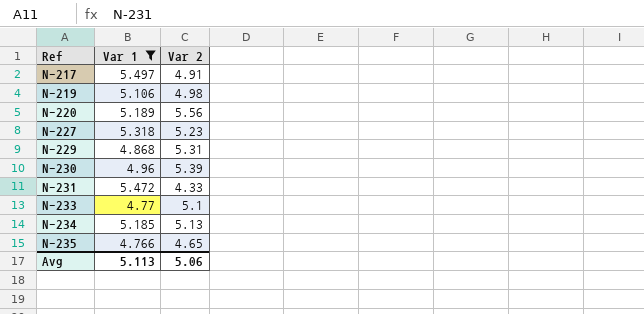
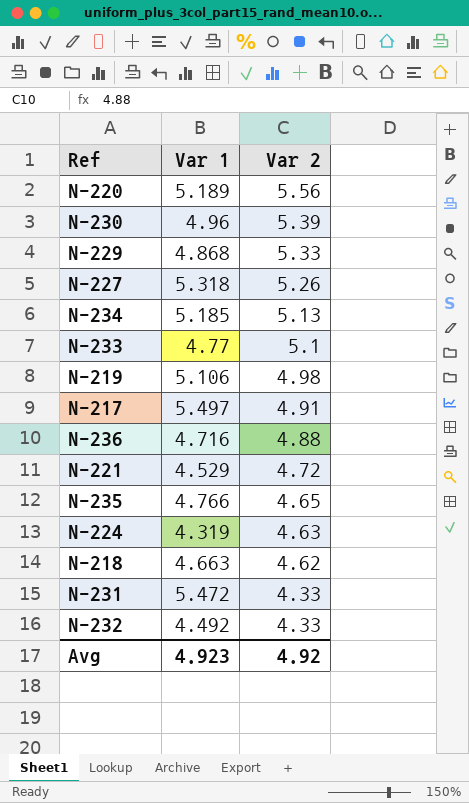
filter: Var 1 >= 4.766 -> none
row order: Ref ascending -> Var 2 descending
N-229 | Var 2: 5.31 -> 5.33
N-227 | Var 2: 5.23 -> 5.26
Avg | Var 1: 5.113 -> 4.923
Avg | Var 2: 5.06 -> 4.92

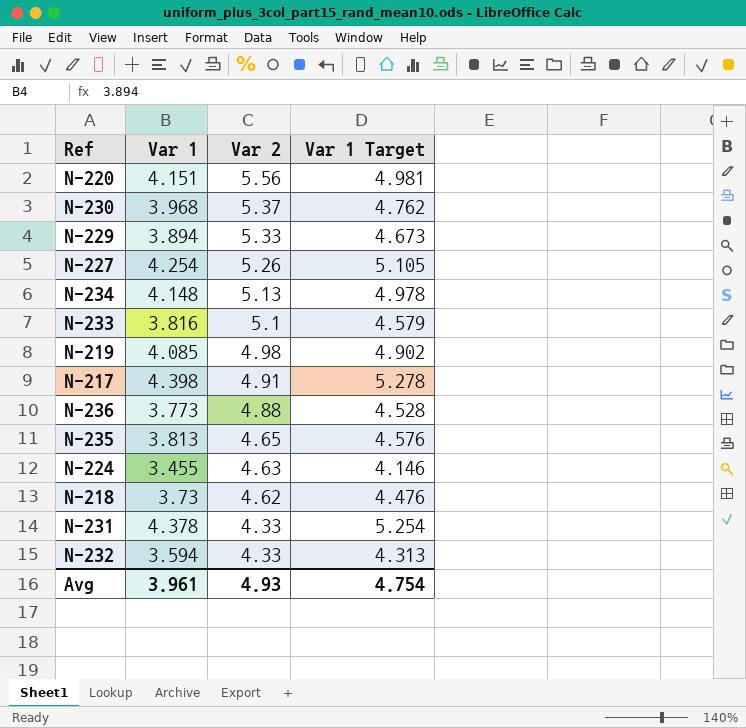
column Var 1 Target | formula: none -> [Var 1] * 1.2
row N-221: 4.529 | 4.72 -> none
N-220 | Var 1: 5.189 -> 4.151
N-230 | Var 1: 4.96 -> 3.968
N-230 | Var 2: 5.39 -> 5.37
N-229 | Var 1: 4.868 -> 3.894
N-227 | Var 1: 5.318 -> 4.254
N-234 | Var 1: 5.185 -> 4.148
N-233 | Var 1: 4.77 -> 3.816
N-219 | Var 1: 5.106 -> 4.085
N-217 | Var 1: 5.497 -> 4.398
N-236 | Var 1: 4.716 -> 3.773
N-235 | Var 1: 4.766 -> 3.813
N-224 | Var 1: 4.319 -> 3.455
N-218 | Var 1: 4.663 -> 3.73
N-231 | Var 1: 5.472 -> 4.378
N-232 | Var 1: 4.492 -> 3.594
Avg | Var 1: 4.923 -> 3.961
Avg | Var 2: 4.92 -> 4.93

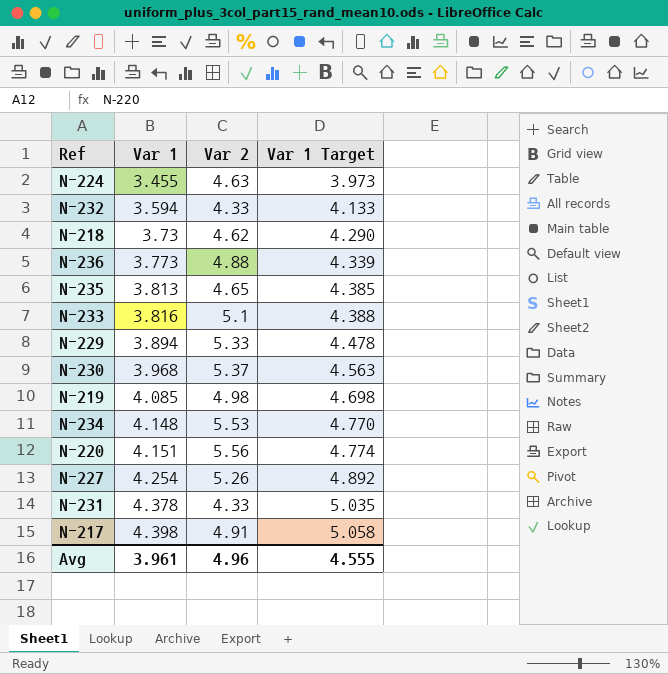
row order: Var 2 descending -> Var 1 ascending
column Var 1 Target | formula: [Var 1] * 1.2 -> [Var 1] * 1.15
N-234 | Var 2: 5.13 -> 5.53
Avg | Var 2: 4.93 -> 4.96
Avg | Var 1 Target: 4.754 -> 4.555

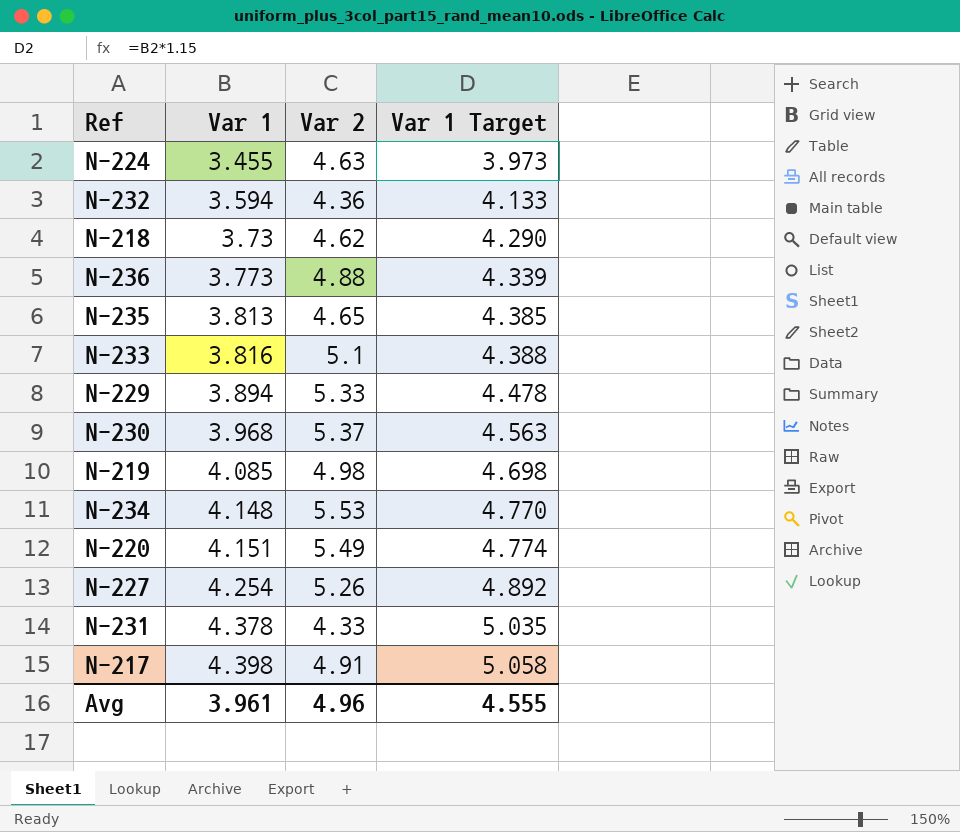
N-232 | Var 2: 4.33 -> 4.36
N-220 | Var 2: 5.56 -> 5.49

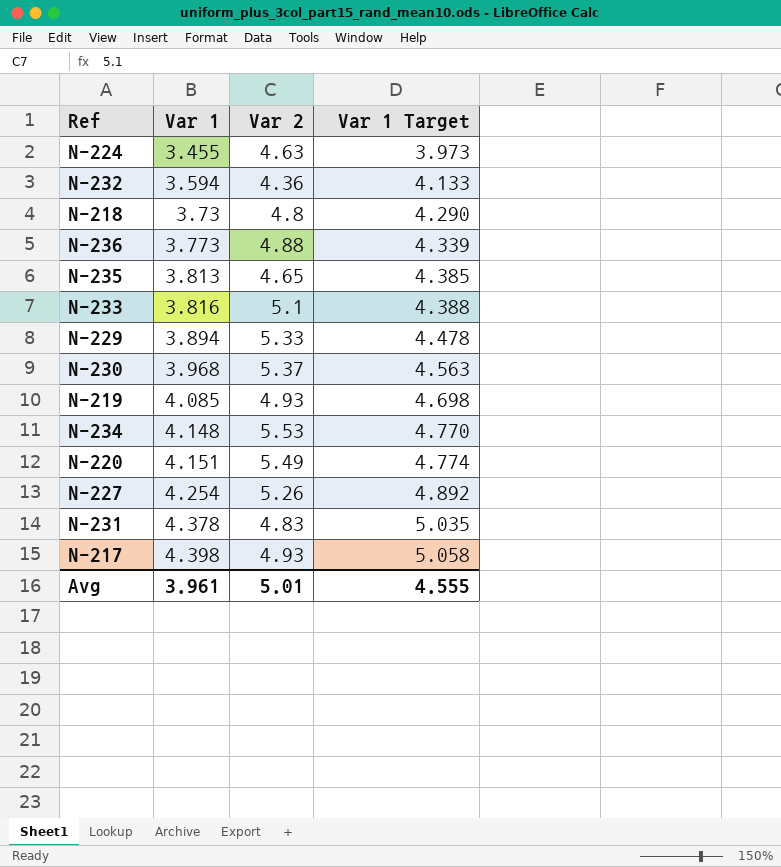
N-218 | Var 2: 4.62 -> 4.8
N-219 | Var 2: 4.98 -> 4.93
N-231 | Var 2: 4.33 -> 4.83
N-217 | Var 2: 4.91 -> 4.93
Avg | Var 2: 4.96 -> 5.01

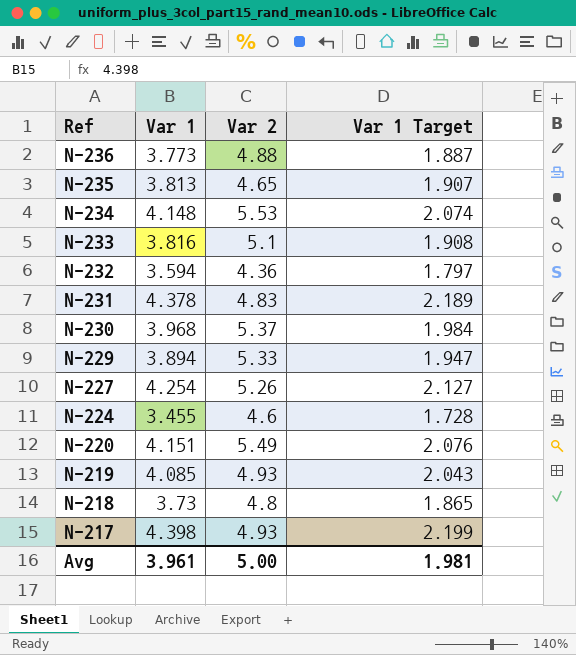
row order: Var 1 ascending -> Ref descending
column Var 1 Target | formula: [Var 1] * 1.15 -> [Var 1] * 0.5
N-224 | Var 2: 4.63 -> 4.6
Avg | Var 2: 5.01 -> 5.00
Avg | Var 1 Target: 4.555 -> 1.981

